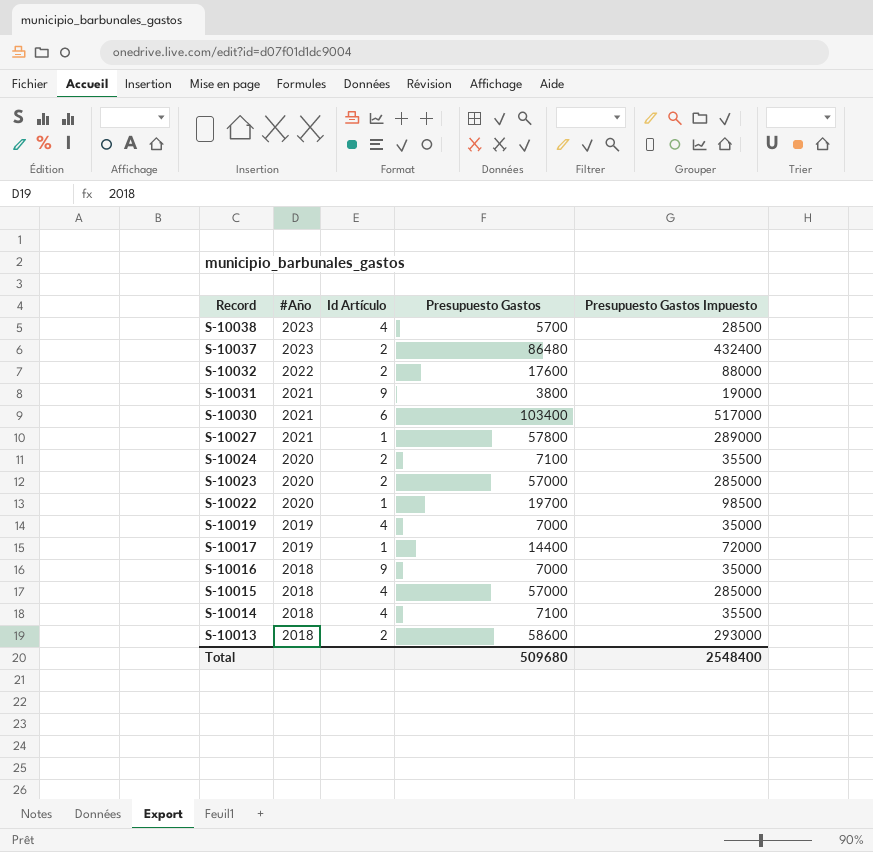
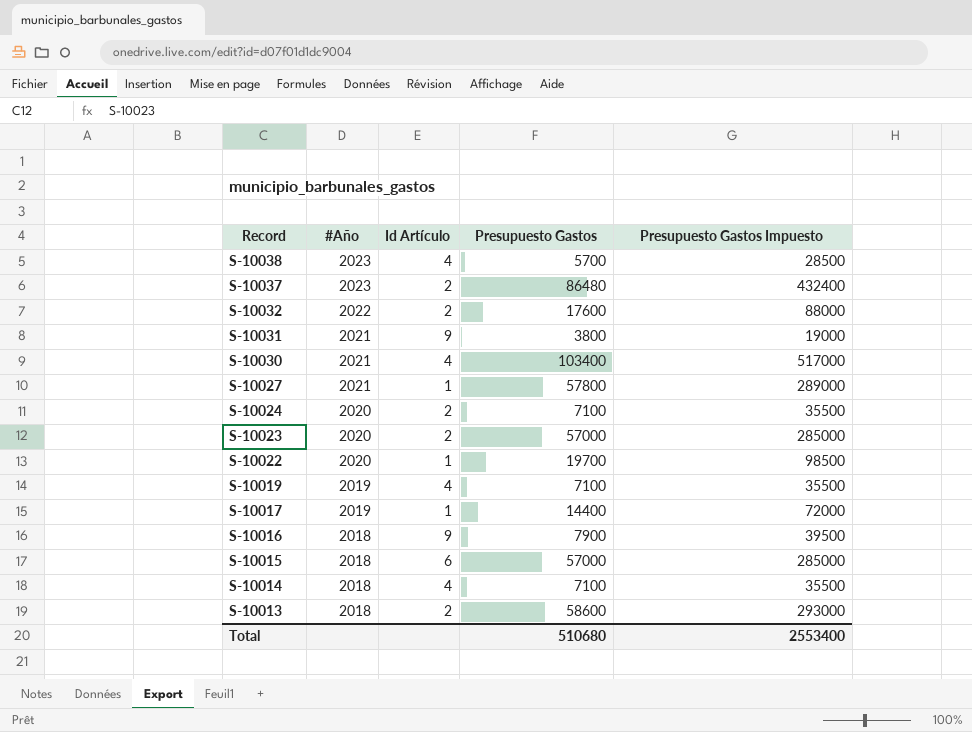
S-10030 | Id Artículo: 6 -> 4
S-10019 | Presupuesto Gastos: 7000 -> 7100
S-10019 | Presupuesto Gastos Impuesto: 35000 -> 35500
S-10016 | Presupuesto Gastos: 7000 -> 7900
S-10016 | Presupuesto Gastos Impuesto: 35000 -> 39500
S-10015 | Id Artículo: 4 -> 6
Total | Presupuesto Gastos: 509680 -> 510680
Total | Presupuesto Gastos Impuesto: 2548400 -> 2553400

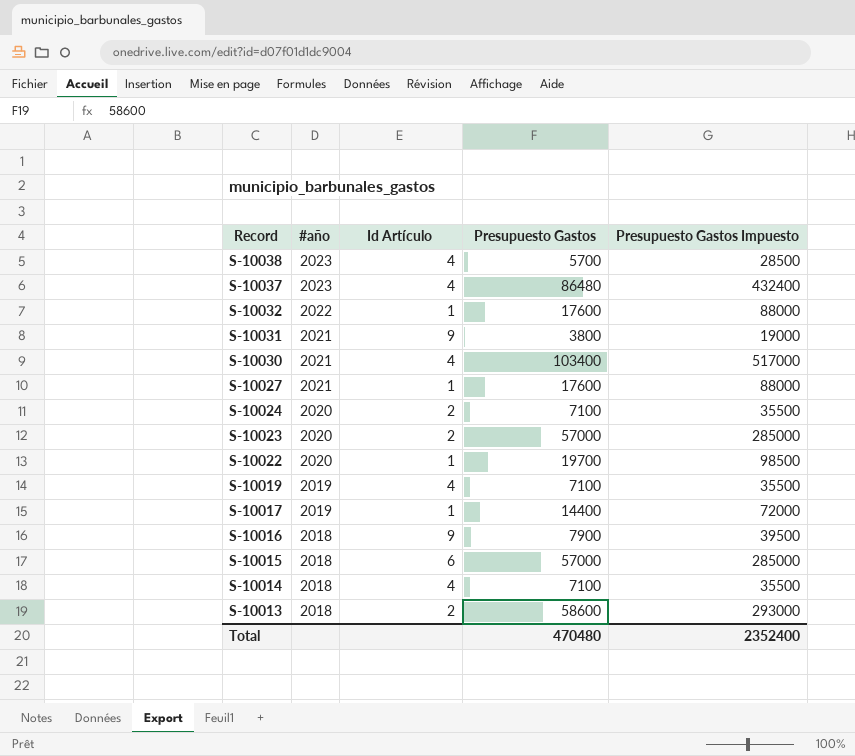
column name: #Año -> #año
S-10037 | Id Artículo: 2 -> 4
S-10032 | Id Artículo: 2 -> 1
S-10027 | Presupuesto Gastos: 57800 -> 17600
S-10027 | Presupuesto Gastos Impuesto: 289000 -> 88000
Total | Presupuesto Gastos: 510680 -> 470480
Total | Presupuesto Gastos Impuesto: 2553400 -> 2352400

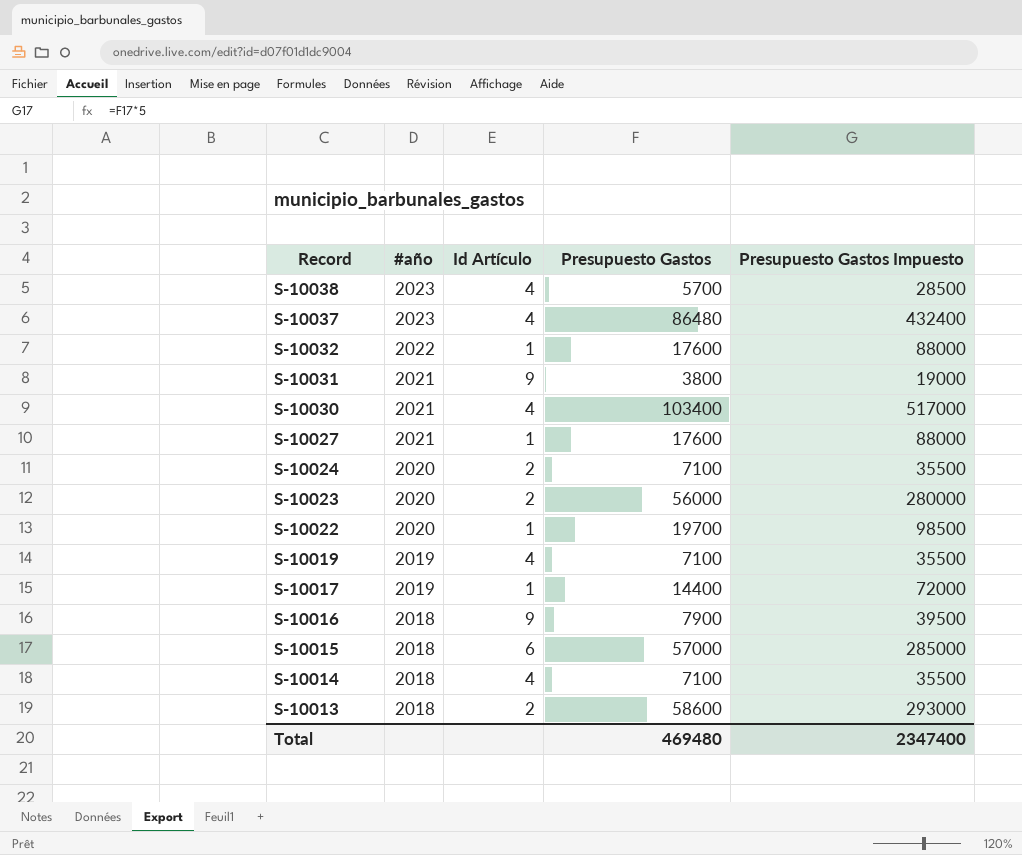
S-10023 | Presupuesto Gastos: 57000 -> 56000
S-10023 | Presupuesto Gastos Impuesto: 285000 -> 280000
Total | Presupuesto Gastos: 470480 -> 469480
Total | Presupuesto Gastos Impuesto: 2352400 -> 2347400

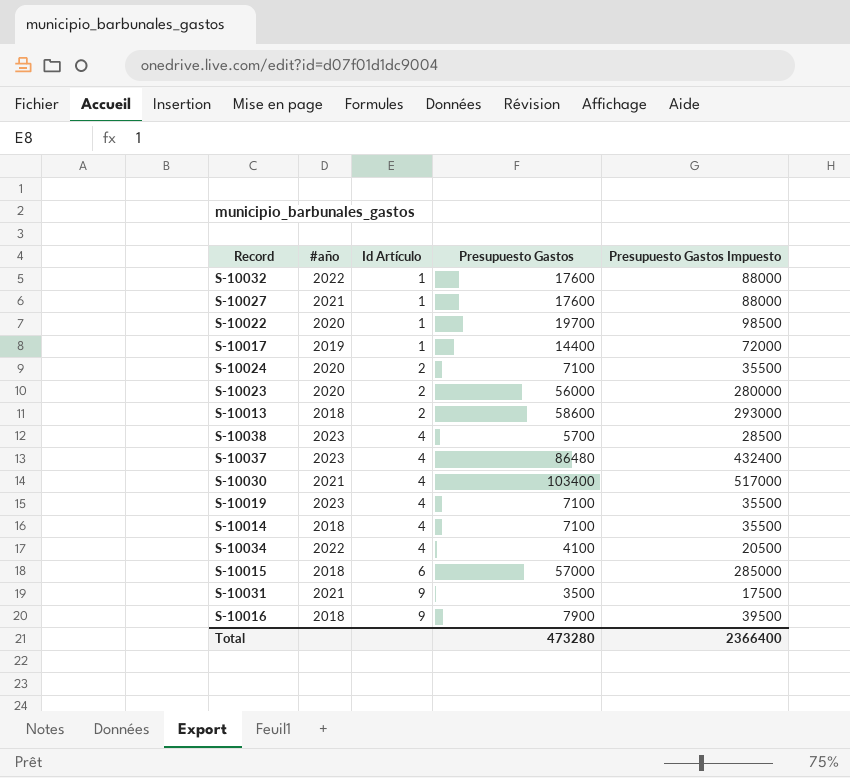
row order: Record descending -> Id Artículo ascending
S-10019 | #año: 2019 -> 2023
row S-10034: none -> 2022 | 4 | 4100 | 20500
S-10031 | Presupuesto Gastos: 3800 -> 3500
S-10031 | Presupuesto Gastos Impuesto: 19000 -> 17500
Total | Presupuesto Gastos: 469480 -> 473280
Total | Presupuesto Gastos Impuesto: 2347400 -> 2366400

